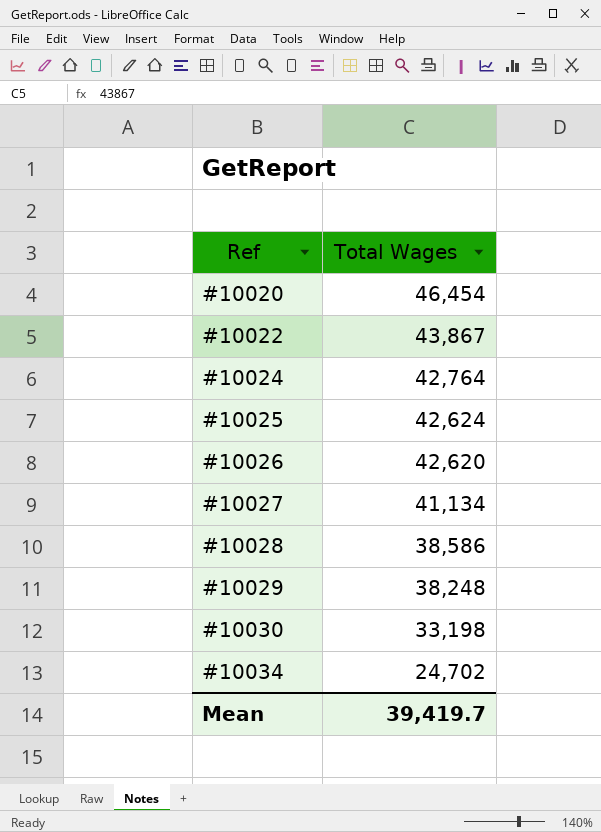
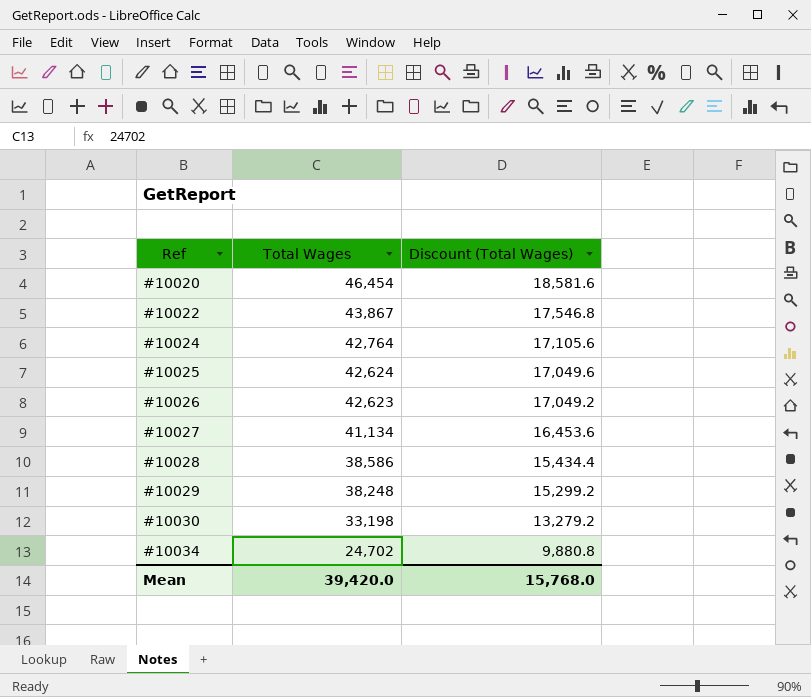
column Discount (Total Wages) | formula: none -> [Total Wages] * 0.4
#10026 | Total Wages: 42,620 -> 42,623
Mean | Total Wages: 39,419.7 -> 39,420.0

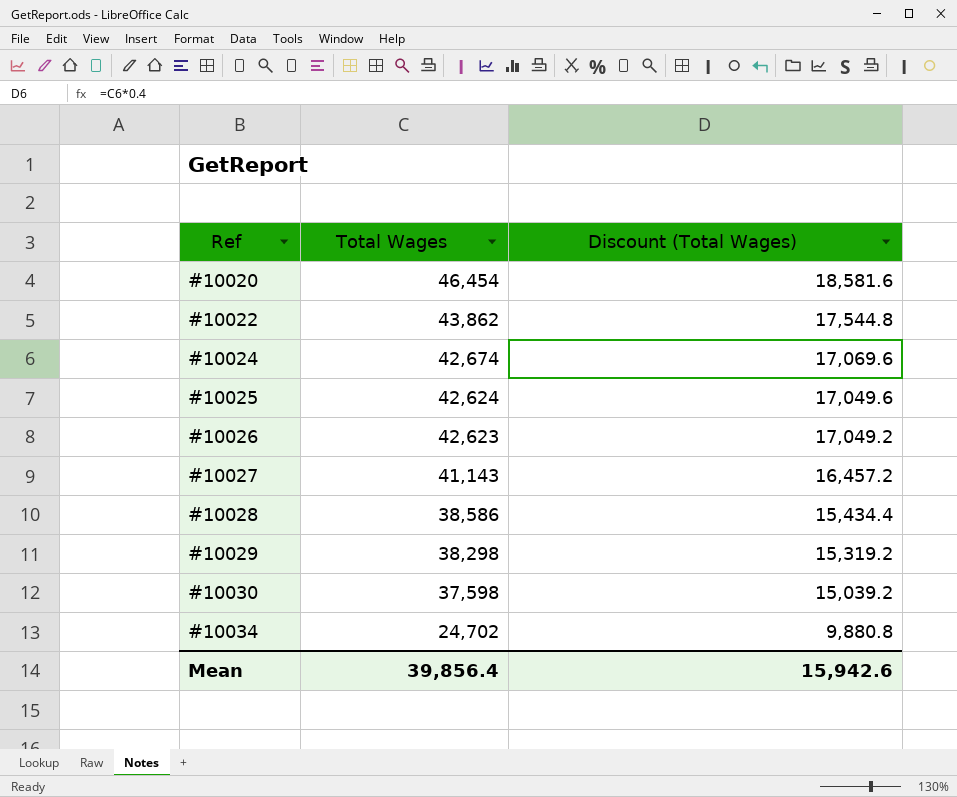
#10022 | Total Wages: 43,867 -> 43,862
#10022 | Discount (Total Wages): 17,546.8 -> 17,544.8
#10024 | Total Wages: 42,764 -> 42,674
#10024 | Discount (Total Wages): 17,105.6 -> 17,069.6
#10027 | Total Wages: 41,134 -> 41,143
#10027 | Discount (Total Wages): 16,453.6 -> 16,457.2
#10029 | Total Wages: 38,248 -> 38,298
#10029 | Discount (Total Wages): 15,299.2 -> 15,319.2
#10030 | Total Wages: 33,198 -> 37,598
#10030 | Discount (Total Wages): 13,279.2 -> 15,039.2
Mean | Total Wages: 39,420.0 -> 39,856.4
Mean | Discount (Total Wages): 15,768.0 -> 15,942.6

